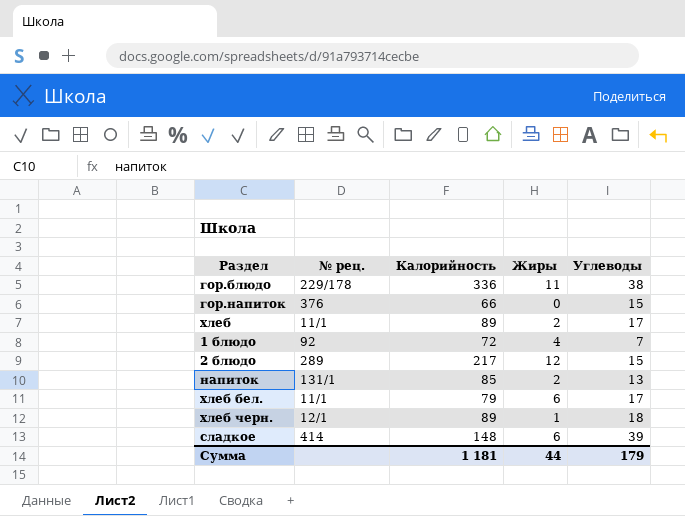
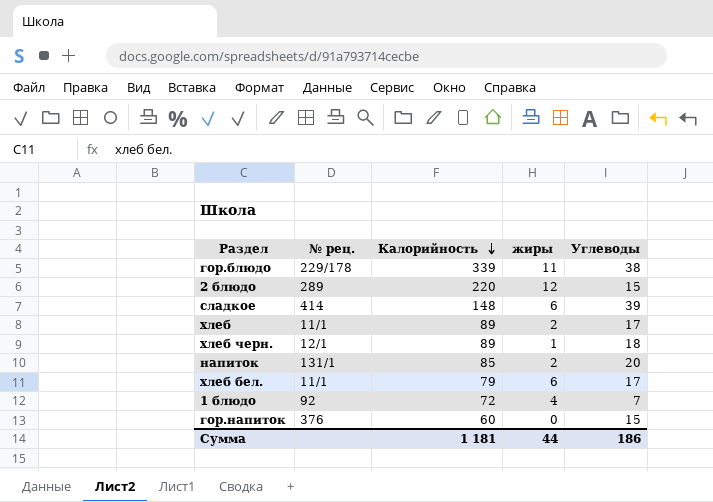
row order: none -> Калорийность descending
column name: Жиры -> жиры
гор.блюдо | Калорийность: 336 -> 339
2 блюдо | Калорийность: 217 -> 220
напиток | Углеводы: 13 -> 20
гор.напиток | Калорийность: 66 -> 60
Сумма | Углеводы: 179 -> 186

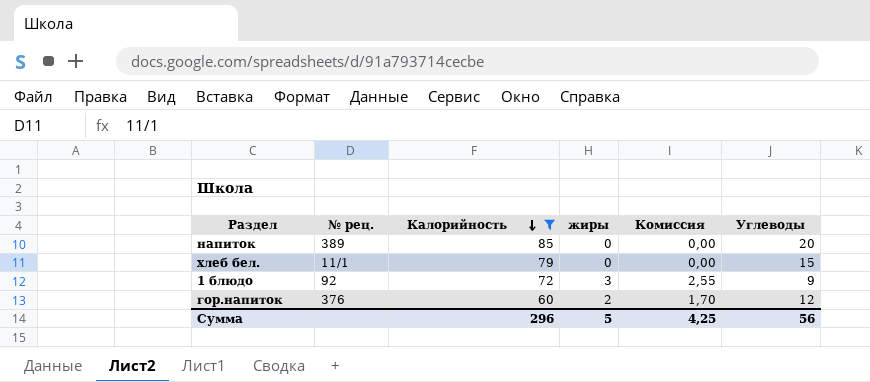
filter: none -> Калорийность <= 85
column Комиссия | formula: none -> [жиры] * 0,85
напиток | № рец.: 131/1 -> 389
напиток | жиры: 2 -> 0
хлеб бел. | жиры: 6 -> 0
хлеб бел. | Углеводы: 17 -> 15
1 блюдо | жиры: 4 -> 3
1 блюдо | Углеводы: 7 -> 9
гор.напиток | жиры: 0 -> 2
гор.напиток | Углеводы: 15 -> 12
Сумма | Калорийность: 1 181 -> 296
Сумма | жиры: 44 -> 5
Сумма | Углеводы: 186 -> 56

